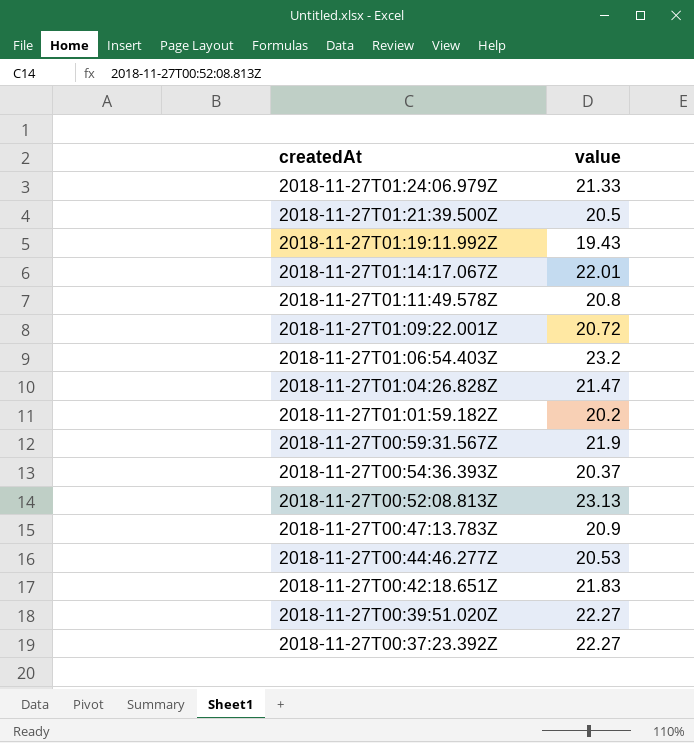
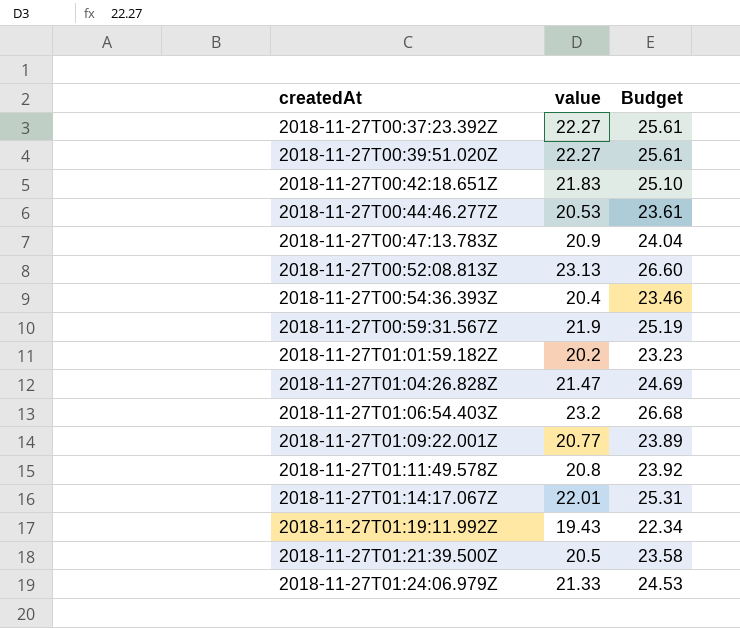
row order: createdAt descending -> createdAt ascending
column Budget | formula: none -> [value] * 1.15
2018-11-27T00:54:36.393Z | value: 20.37 -> 20.4
2018-11-27T01:09:22.001Z | value: 20.72 -> 20.77

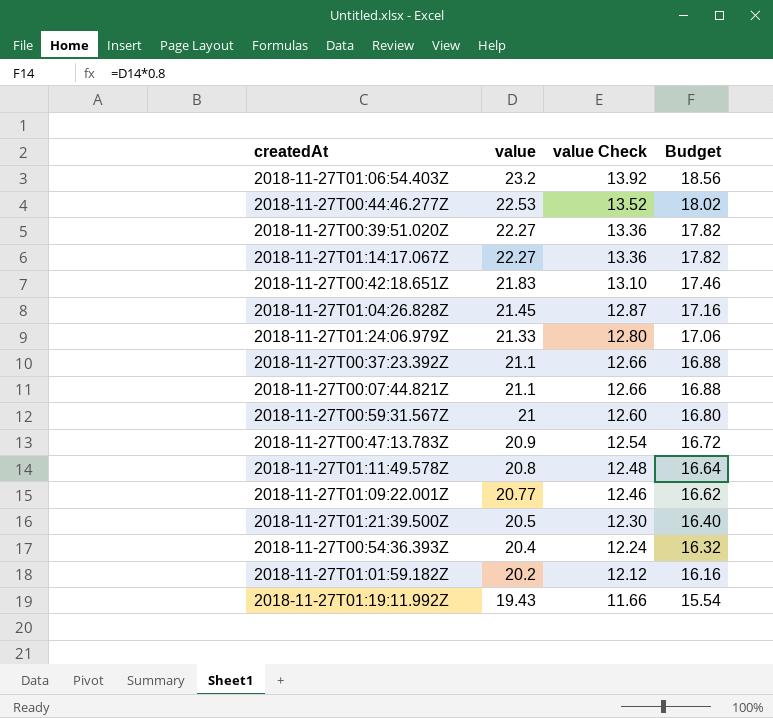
row order: createdAt ascending -> value descending
column value Check | formula: none -> [value] * 0.6
column Budget | formula: [value] * 1.15 -> [value] * 0.8
row 2018-11-27T00:52:08.813Z: 23.13 | 26.60 -> none
2018-11-27T00:44:46.277Z | value: 20.53 -> 22.53
2018-11-27T01:14:17.067Z | value: 22.01 -> 22.27
2018-11-27T01:04:26.828Z | value: 21.47 -> 21.45
2018-11-27T00:37:23.392Z | value: 22.27 -> 21.1
row 2018-11-27T00:07:44.821Z: none -> 21.1 | 12.66 | 16.88
2018-11-27T00:59:31.567Z | value: 21.9 -> 21

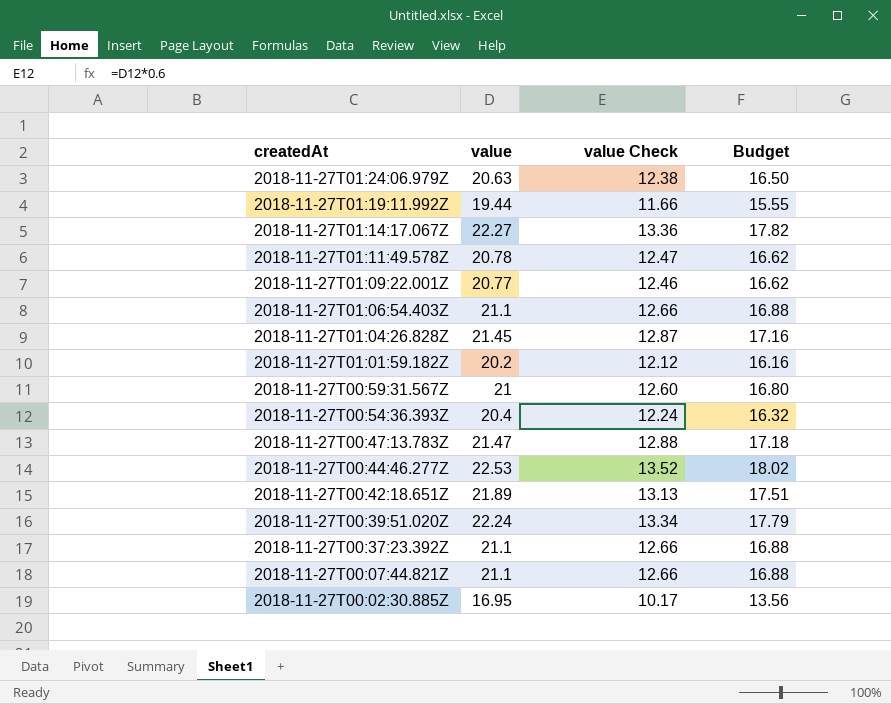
row order: value descending -> createdAt descending
row 2018-11-27T01:21:39.500Z: 20.5 | 12.30 | 16.40 -> none
2018-11-27T01:24:06.979Z | value: 21.33 -> 20.63
2018-11-27T01:24:06.979Z | value Check: 12.80 -> 12.38
2018-11-27T01:24:06.979Z | Budget: 17.06 -> 16.50
2018-11-27T01:19:11.992Z | value: 19.43 -> 19.44
2018-11-27T01:19:11.992Z | Budget: 15.54 -> 15.55
2018-11-27T01:11:49.578Z | value: 20.8 -> 20.78
2018-11-27T01:11:49.578Z | value Check: 12.48 -> 12.47
2018-11-27T01:11:49.578Z | Budget: 16.64 -> 16.62
2018-11-27T01:06:54.403Z | value: 23.2 -> 21.1
2018-11-27T01:06:54.403Z | value Check: 13.92 -> 12.66
2018-11-27T01:06:54.403Z | Budget: 18.56 -> 16.88
2018-11-27T00:47:13.783Z | value: 20.9 -> 21.47
2018-11-27T00:47:13.783Z | value Check: 12.54 -> 12.88
2018-11-27T00:47:13.783Z | Budget: 16.72 -> 17.18
2018-11-27T00:42:18.651Z | value: 21.83 -> 21.89
2018-11-27T00:42:18.651Z | value Check: 13.10 -> 13.13
2018-11-27T00:42:18.651Z | Budget: 17.46 -> 17.51
2018-11-27T00:39:51.020Z | value: 22.27 -> 22.24
2018-11-27T00:39:51.020Z | value Check: 13.36 -> 13.34
2018-11-27T00:39:51.020Z | Budget: 17.82 -> 17.79
row 2018-11-27T00:02:30.885Z: none -> 16.95 | 10.17 | 13.56

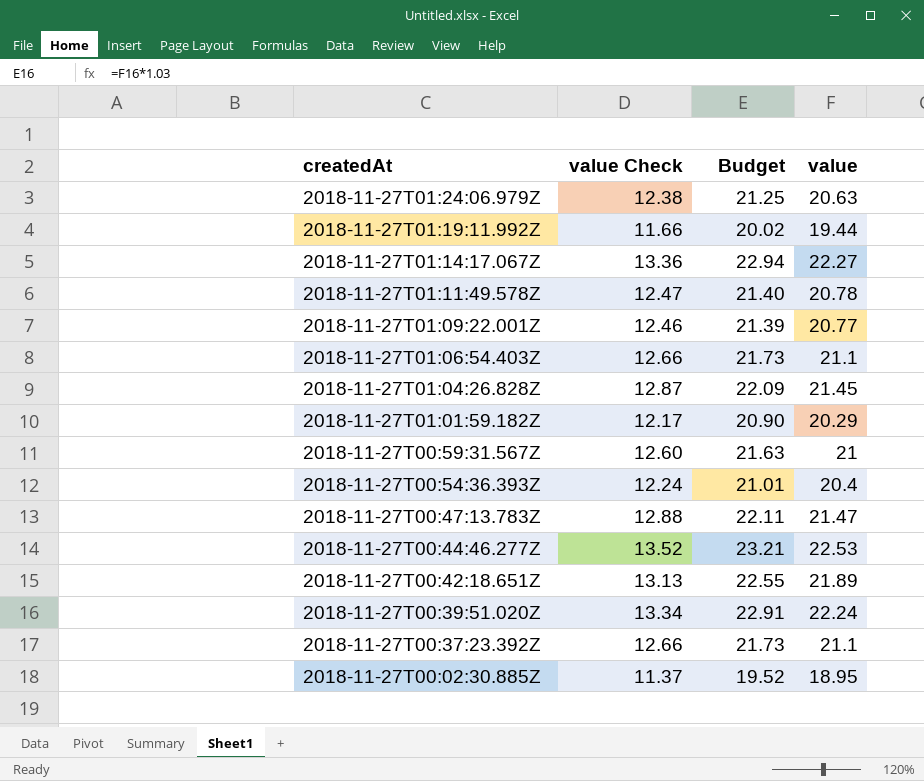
column Budget | formula: [value] * 0.8 -> [value] * 1.03
column value | position: 2 -> 4
row 2018-11-27T00:07:44.821Z: 21.1 | 12.66 | 16.88 -> none
2018-11-27T01:01:59.182Z | value Check: 12.12 -> 12.17
2018-11-27T01:01:59.182Z | value: 20.2 -> 20.29
2018-11-27T00:02:30.885Z | value Check: 10.17 -> 11.37
2018-11-27T00:02:30.885Z | value: 16.95 -> 18.95

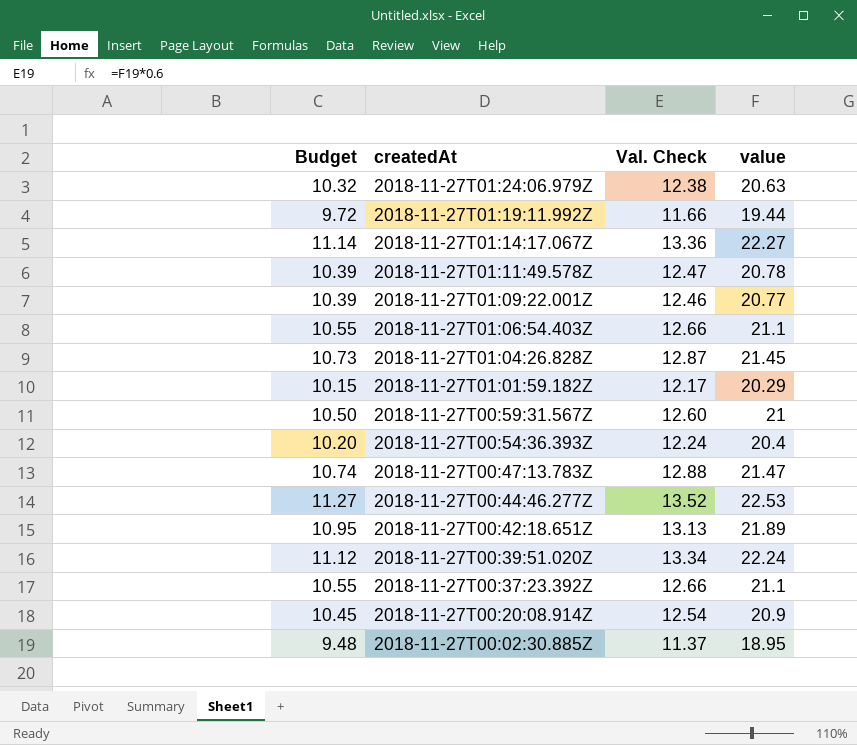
column Budget | formula: [value] * 1.03 -> [value] * 0.5
column Budget | position: 3 -> 1
column name: value Check -> Val. Check
row 2018-11-27T00:20:08.914Z: none -> 10.45 | 12.54 | 20.9

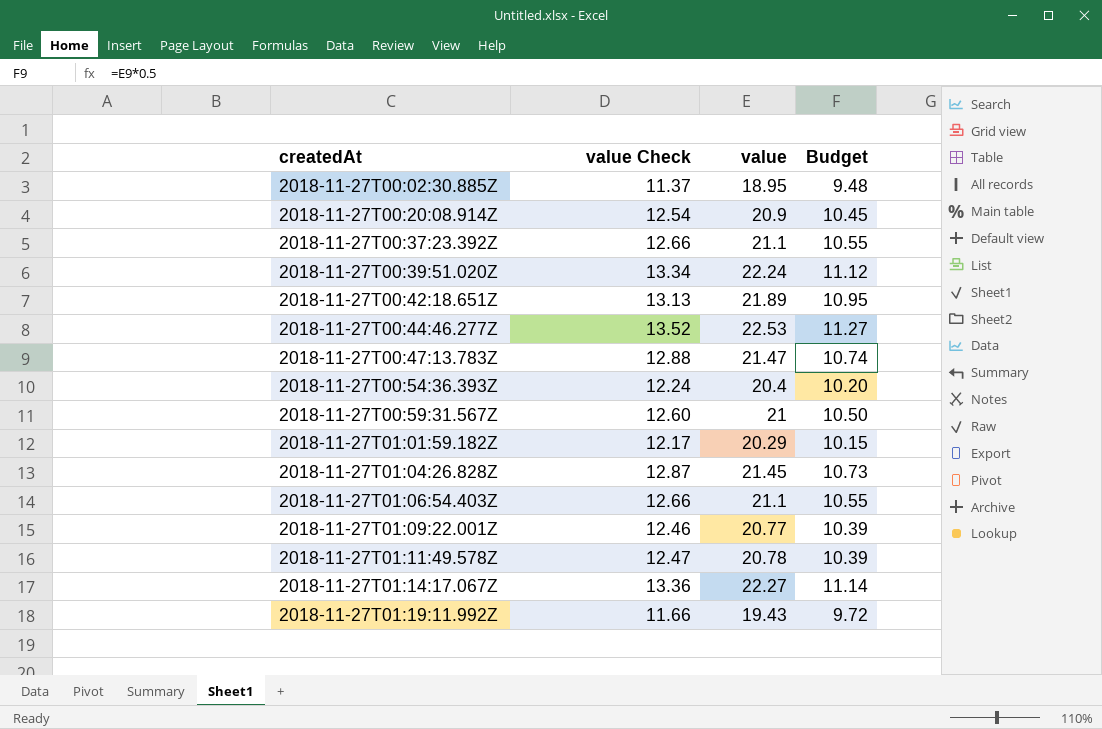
row order: createdAt descending -> createdAt ascending
column name: Val. Check -> value Check
column Budget | position: 1 -> 4
row 2018-11-27T01:24:06.979Z: 10.32 | 12.38 | 20.63 -> none
2018-11-27T01:19:11.992Z | value: 19.44 -> 19.43

